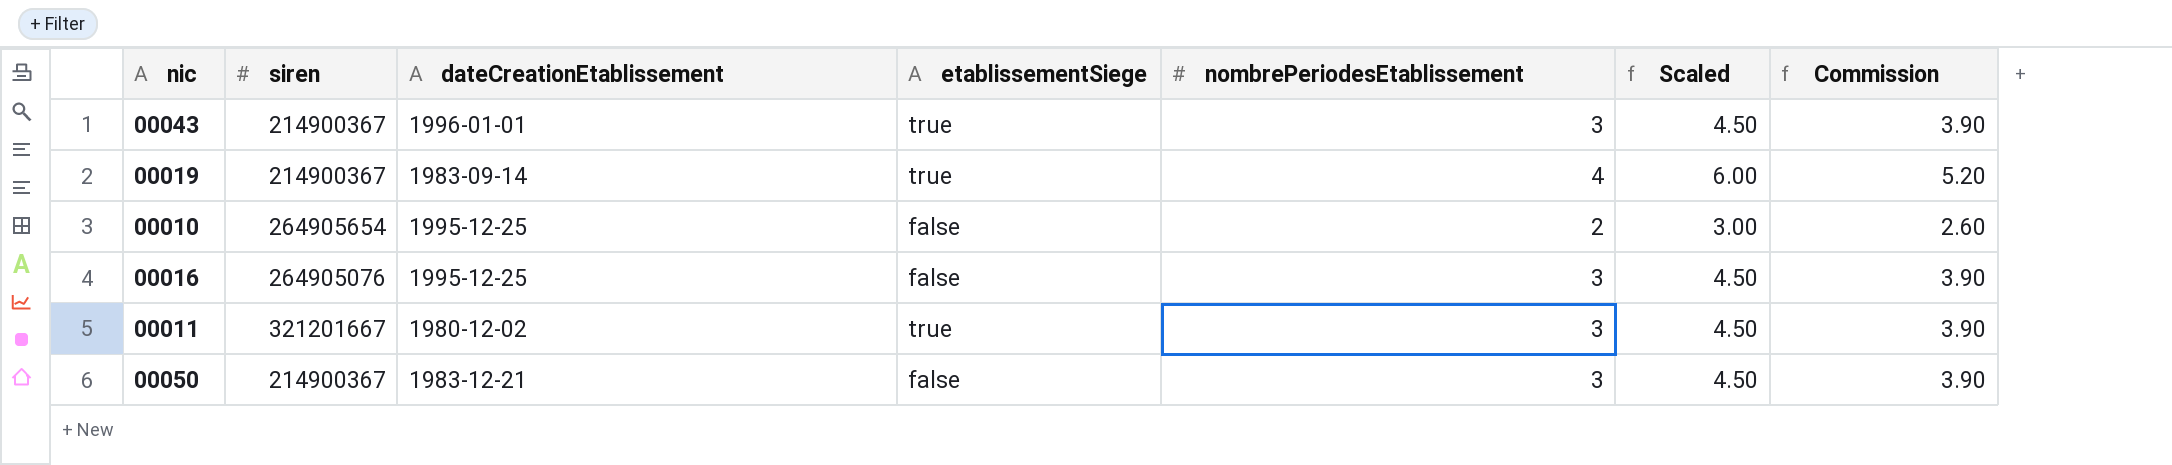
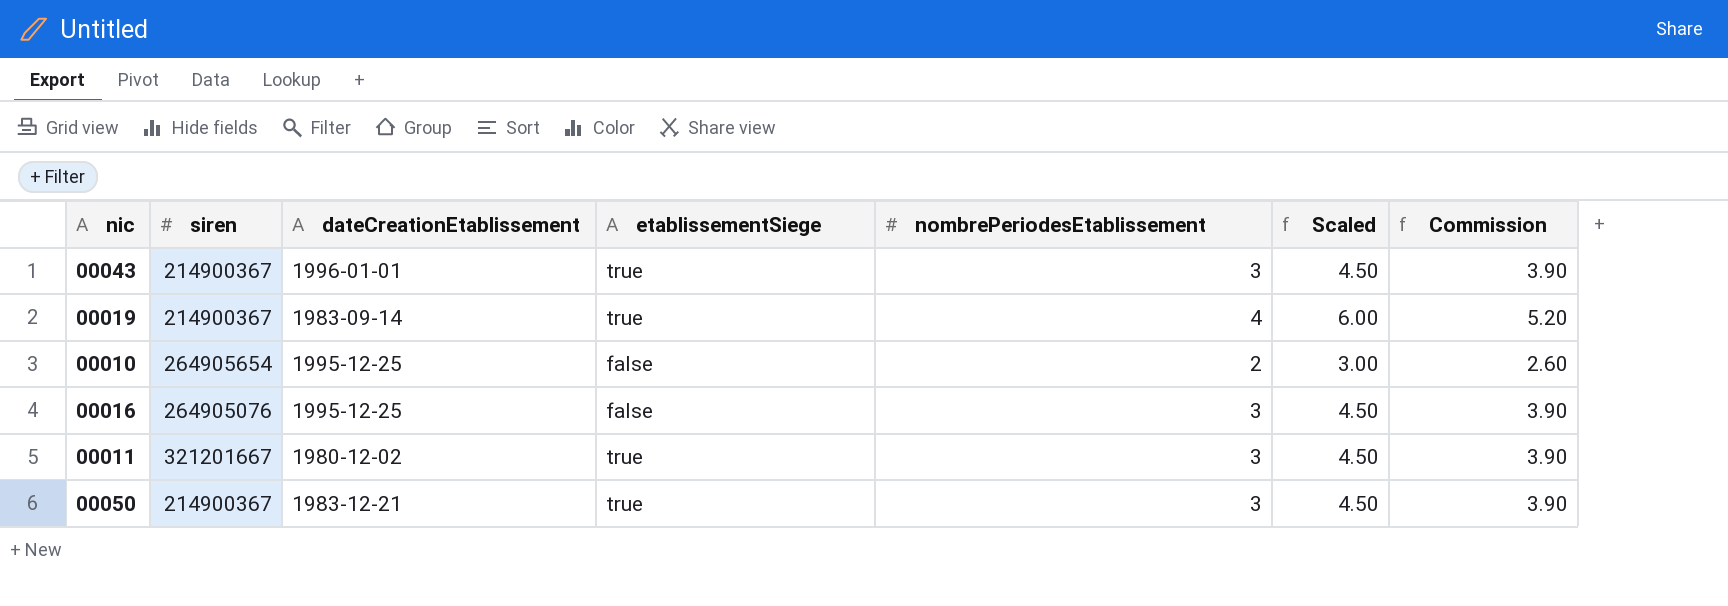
00050 | etablissementSiege: false -> true

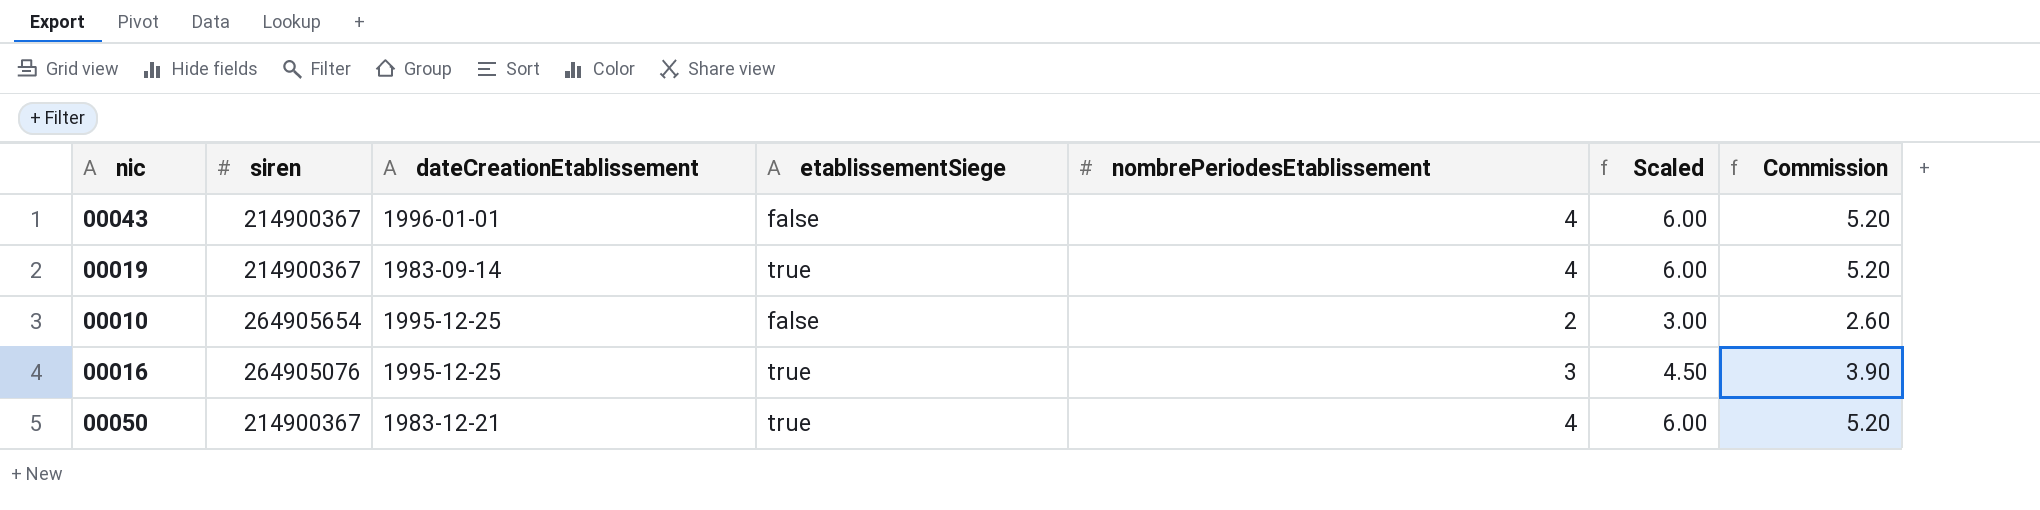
row 00011: 321201667 | 1980-12-02 | true | 3 | 4.50 | 3.90 -> none
00043 | etablissementSiege: true -> false
00043 | nombrePeriodesEtablissement: 3 -> 4
00043 | Scaled: 4.50 -> 6.00
00043 | Commission: 3.90 -> 5.20
00016 | etablissementSiege: false -> true
00050 | nombrePeriodesEtablissement: 3 -> 4
00050 | Scaled: 4.50 -> 6.00
00050 | Commission: 3.90 -> 5.20

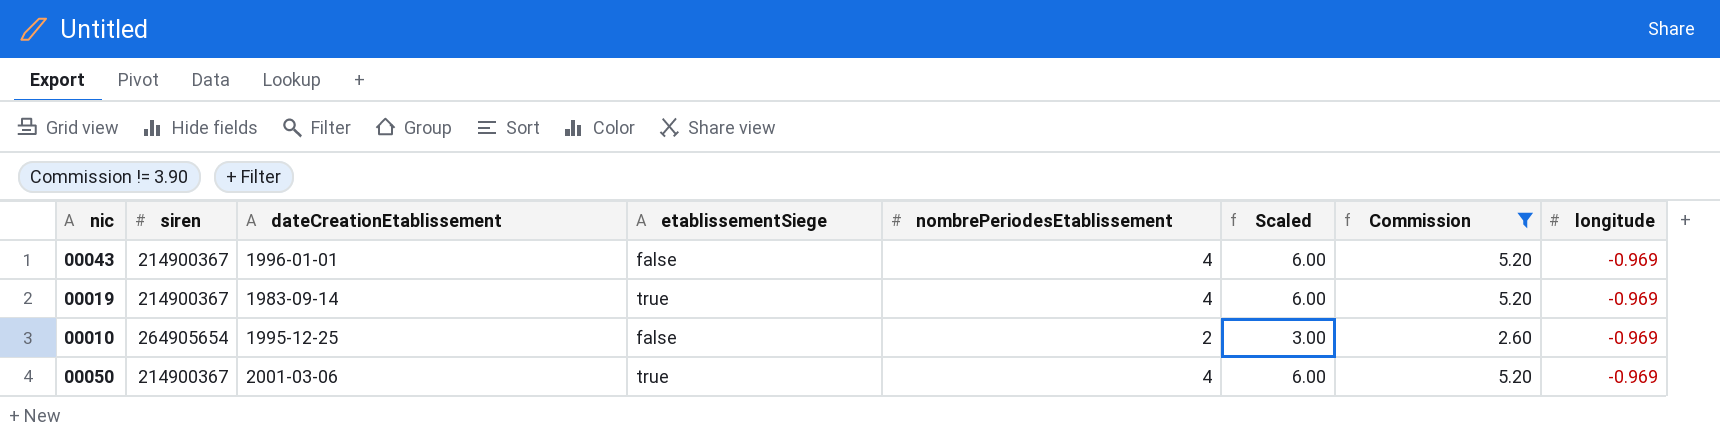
filter: none -> Commission != 3.90
column longitude | position: none -> 8
00050 | dateCreationEtablissement: 1983-12-21 -> 2001-03-06

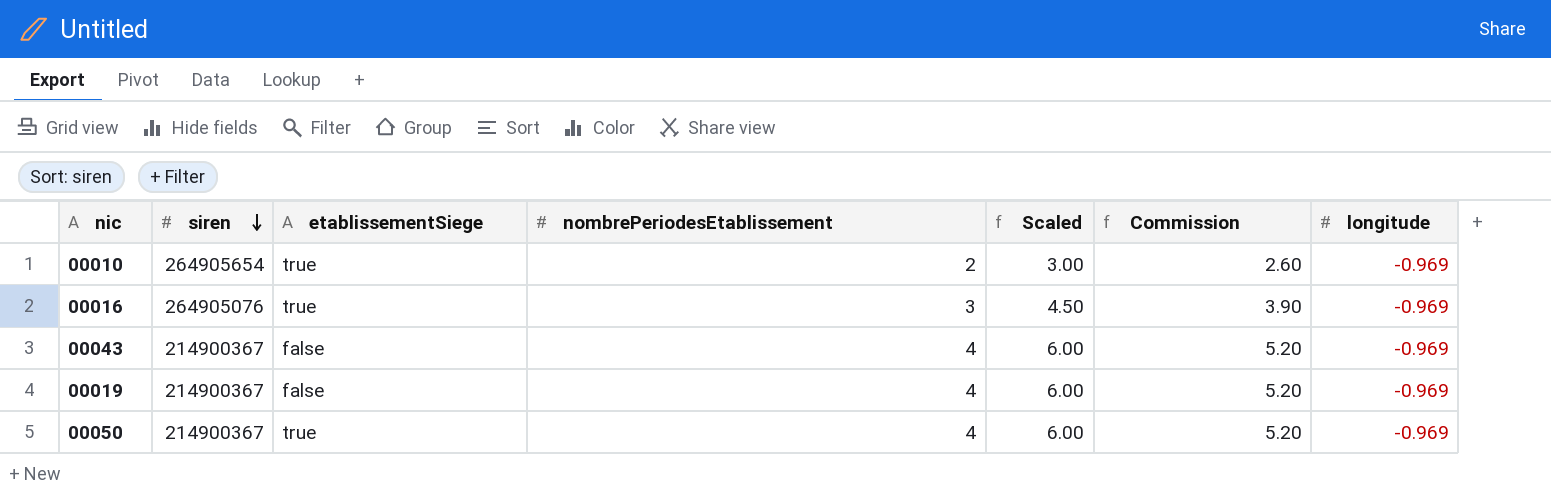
filter: Commission != 3.90 -> none
row order: none -> siren descending
column dateCreationEtablissement | position: 3 -> none
00010 | etablissementSiege: false -> true
00019 | etablissementSiege: true -> false

